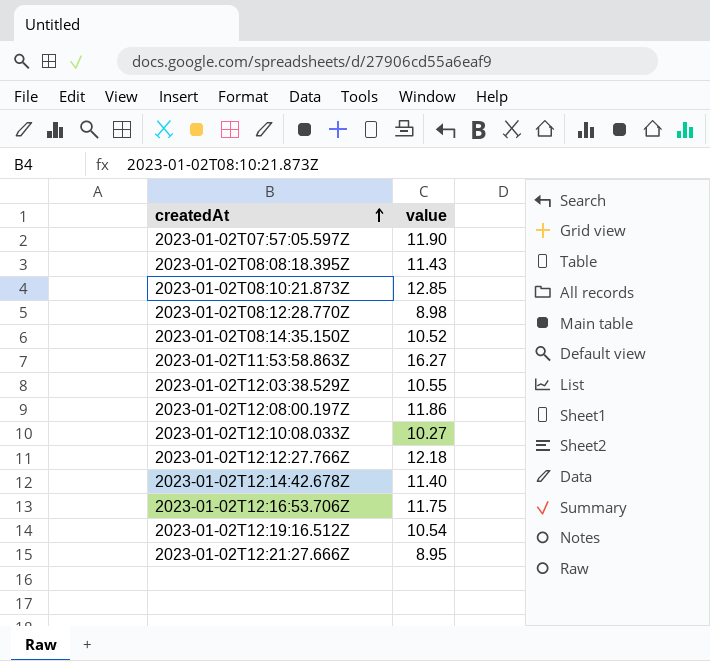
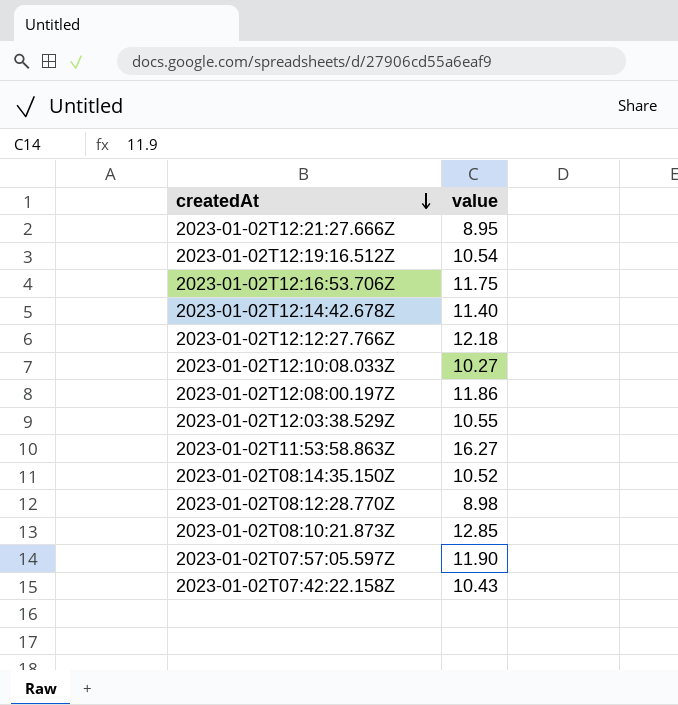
row order: createdAt ascending -> createdAt descending
row 2023-01-02T08:08:18.395Z: 11.43 -> none
row 2023-01-02T07:42:22.158Z: none -> 10.43

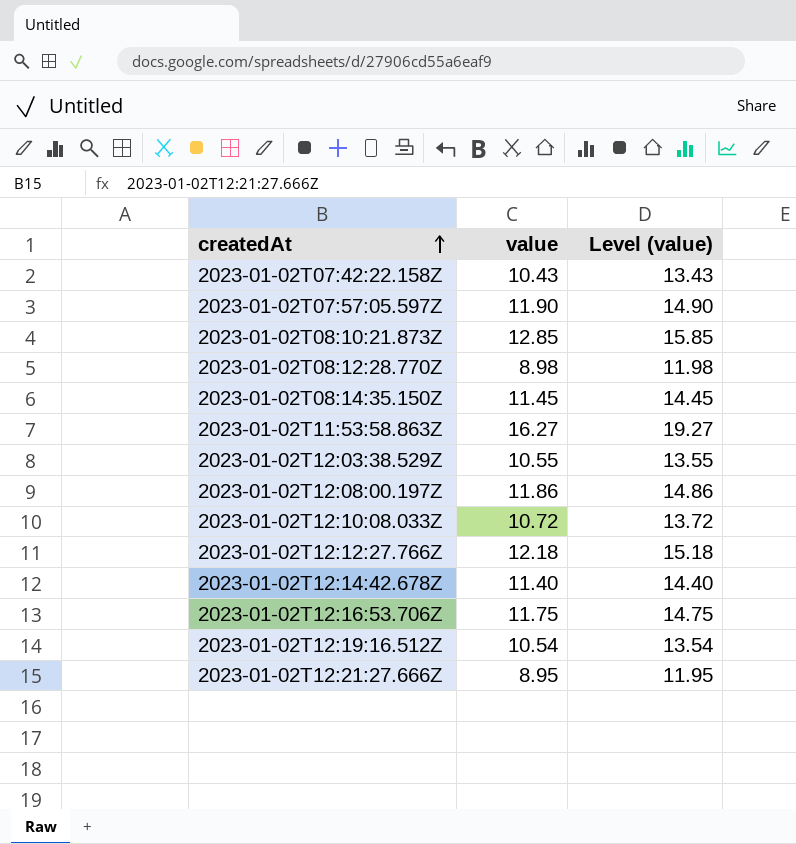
row order: createdAt descending -> createdAt ascending
column Level (value) | formula: none -> [value] + 3
2023-01-02T08:14:35.150Z | value: 10.52 -> 11.45
2023-01-02T12:10:08.033Z | value: 10.27 -> 10.72

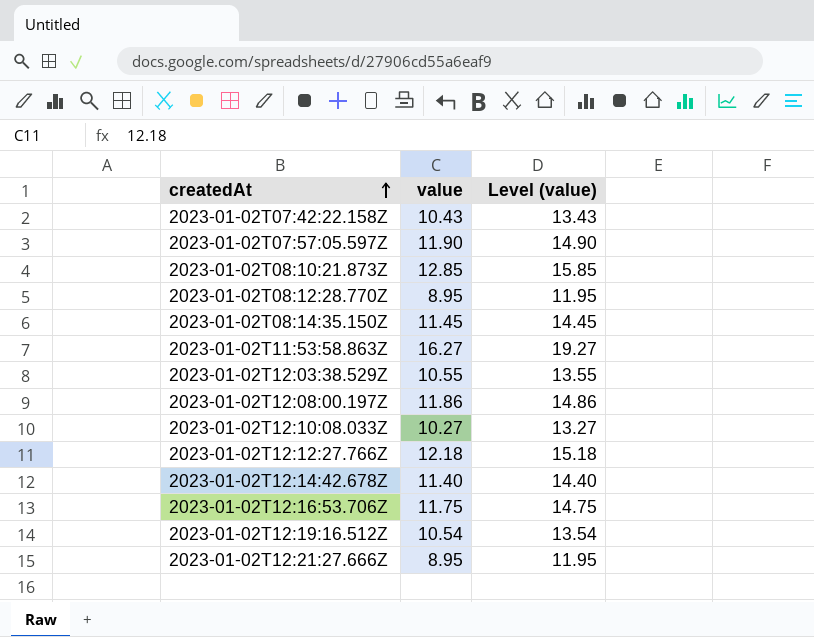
2023-01-02T08:12:28.770Z | value: 8.98 -> 8.95
2023-01-02T08:12:28.770Z | Level (value): 11.98 -> 11.95
2023-01-02T12:10:08.033Z | value: 10.72 -> 10.27
2023-01-02T12:10:08.033Z | Level (value): 13.72 -> 13.27

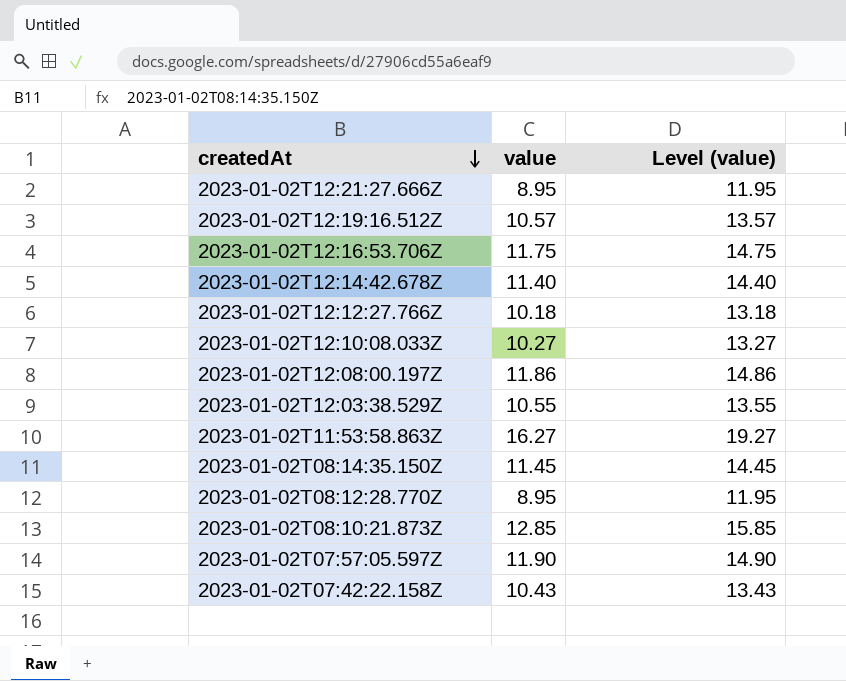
row order: createdAt ascending -> createdAt descending
2023-01-02T12:19:16.512Z | value: 10.54 -> 10.57
2023-01-02T12:19:16.512Z | Level (value): 13.54 -> 13.57
2023-01-02T12:12:27.766Z | value: 12.18 -> 10.18
2023-01-02T12:12:27.766Z | Level (value): 15.18 -> 13.18

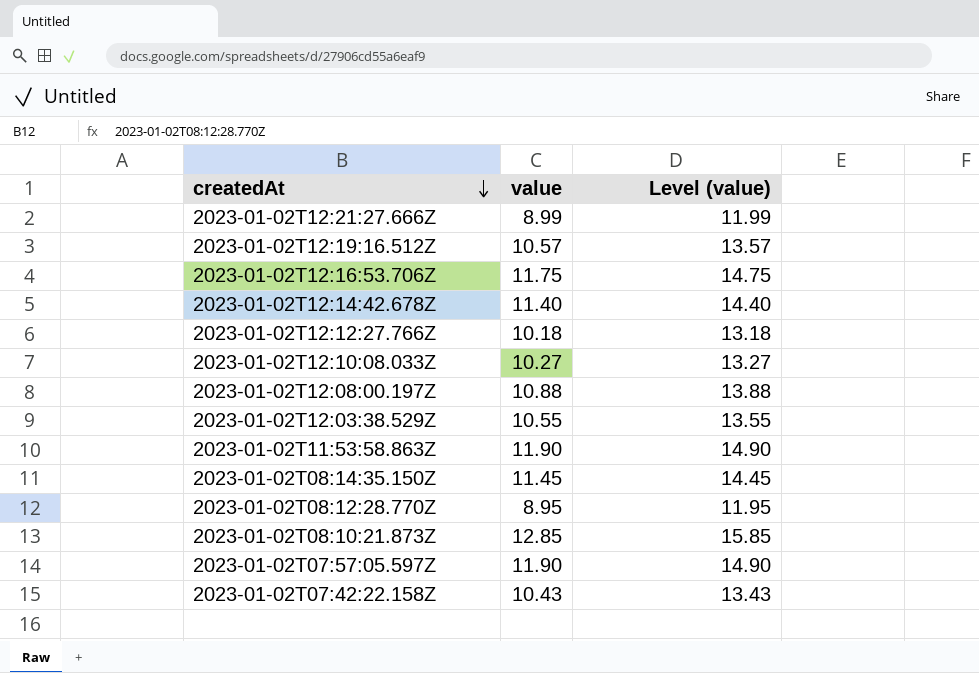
2023-01-02T12:21:27.666Z | value: 8.95 -> 8.99
2023-01-02T12:21:27.666Z | Level (value): 11.95 -> 11.99
2023-01-02T12:08:00.197Z | value: 11.86 -> 10.88
2023-01-02T12:08:00.197Z | Level (value): 14.86 -> 13.88
2023-01-02T11:53:58.863Z | value: 16.27 -> 11.90
2023-01-02T11:53:58.863Z | Level (value): 19.27 -> 14.90

